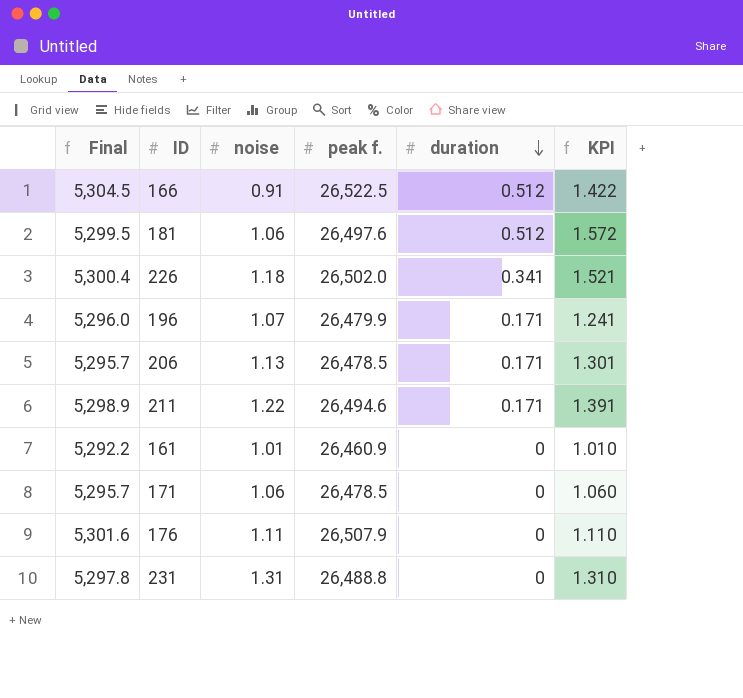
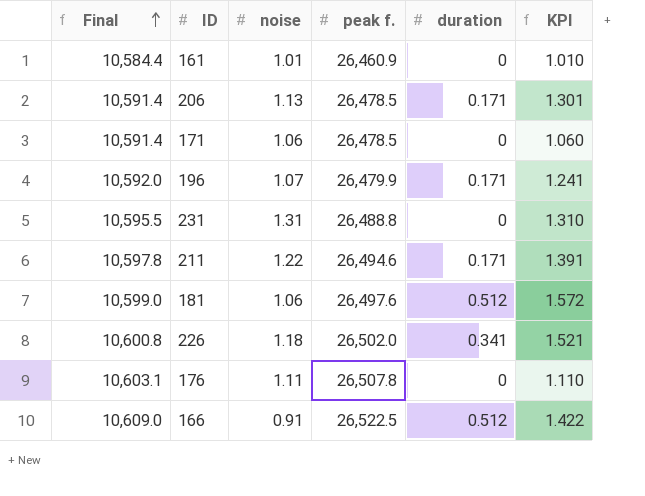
row order: duration descending -> Final ascending
column Final | formula: [peak f.] * 0.2 -> [peak f.] * 0.4
176 | peak f.: 26,507.9 -> 26,507.8

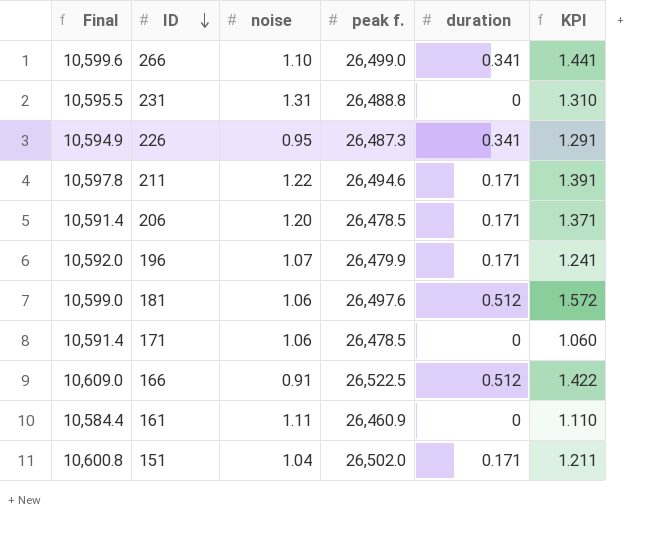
row order: Final ascending -> ID descending
row 176: 10,603.1 | 1.11 | 26,507.8 | 0 | 1.110 -> none
row 266: none -> 10,599.6 | 1.10 | 26,499.0 | 0.341 | 1.441
226 | Final: 10,600.8 -> 10,594.9
226 | noise: 1.18 -> 0.95
226 | peak f.: 26,502.0 -> 26,487.3
226 | KPI: 1.521 -> 1.291
206 | noise: 1.13 -> 1.20
206 | KPI: 1.301 -> 1.371
161 | noise: 1.01 -> 1.11
161 | KPI: 1.010 -> 1.110
row 151: none -> 10,600.8 | 1.04 | 26,502.0 | 0.171 | 1.211

